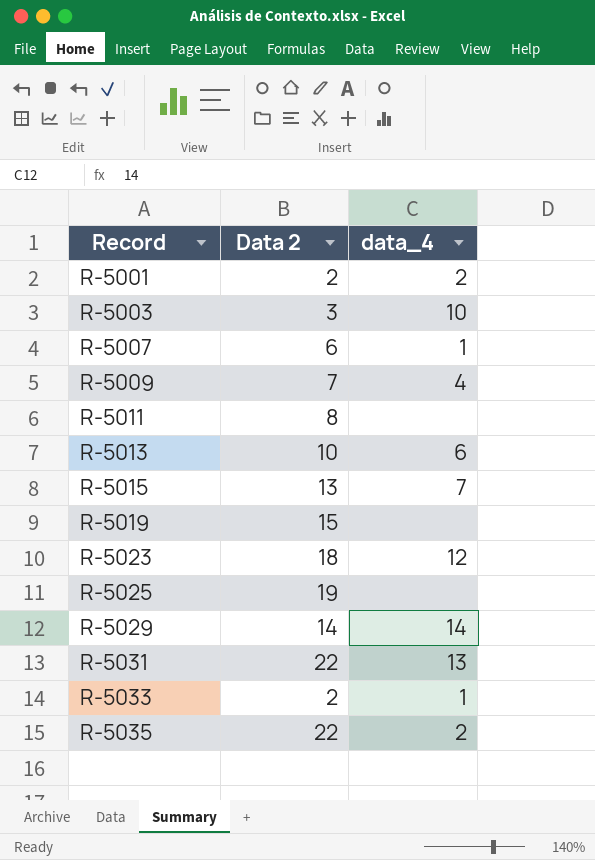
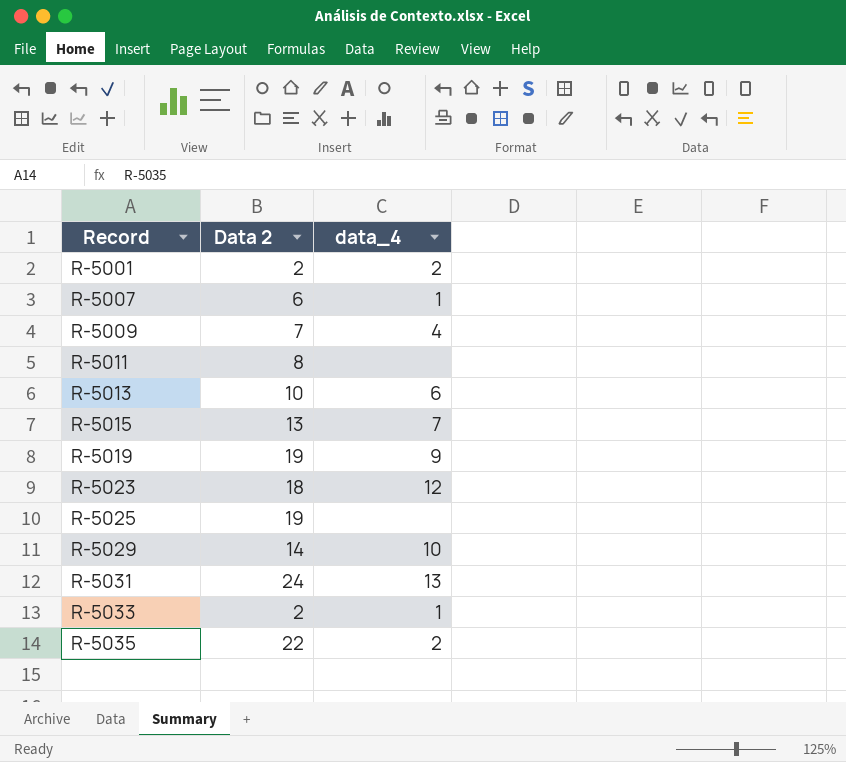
row R-5003: 3 | 10 -> none
R-5019 | Data 2: 15 -> 19
R-5019 | data_4: none -> 9
R-5029 | data_4: 14 -> 10
R-5031 | Data 2: 22 -> 24

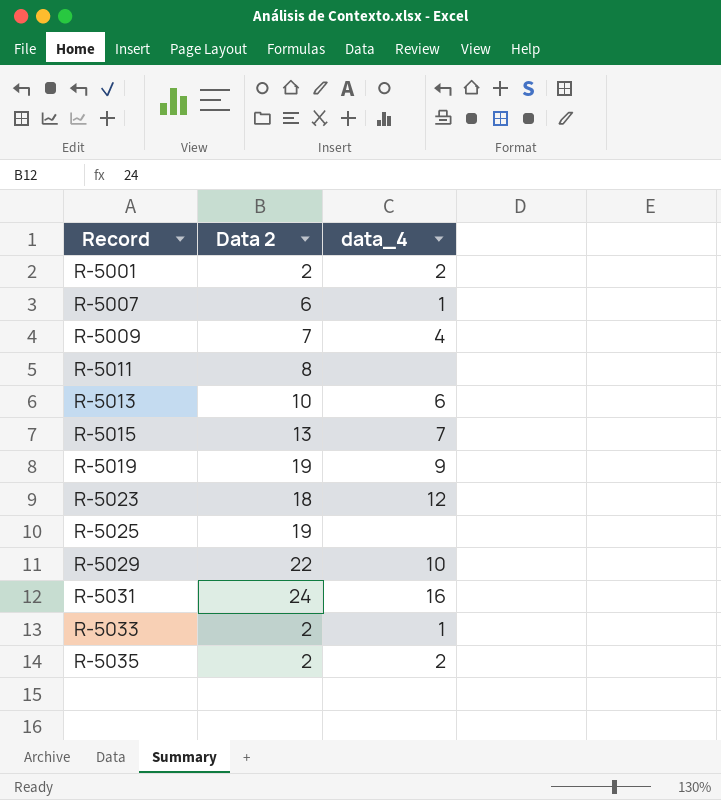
R-5029 | Data 2: 14 -> 22
R-5031 | data_4: 13 -> 16
R-5035 | Data 2: 22 -> 2

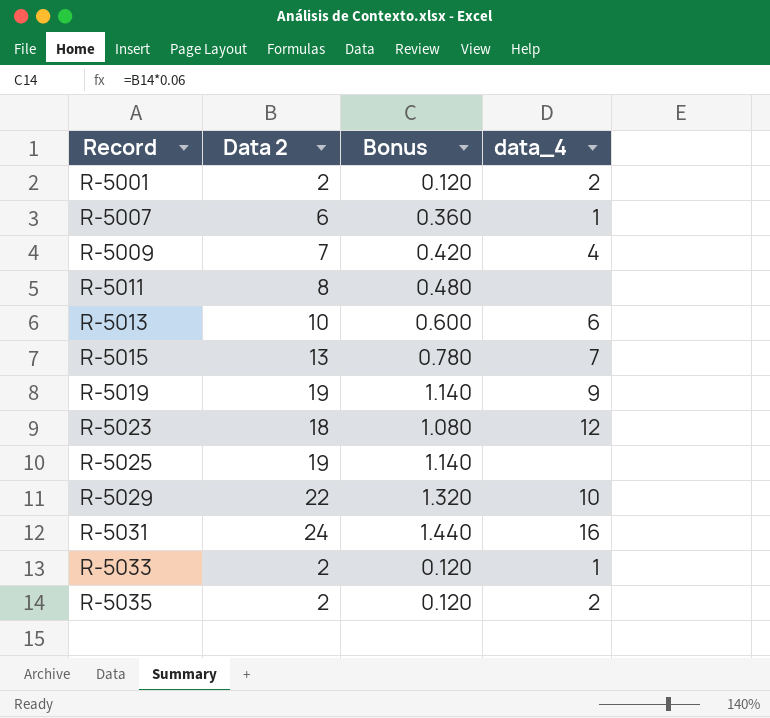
column Bonus | formula: none -> [Data 2] * 0.06

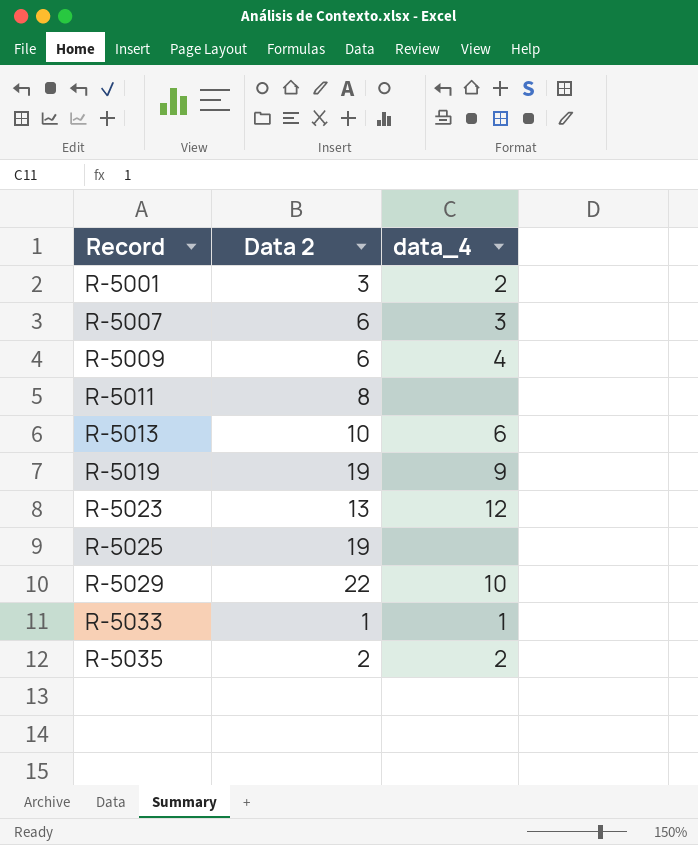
column Bonus | formula: [Data 2] * 0.06 -> none
row R-5015: 13 | 0.780 | 7 -> none
row R-5031: 24 | 1.440 | 16 -> none
R-5001 | Data 2: 2 -> 3
R-5007 | data_4: 1 -> 3
R-5009 | Data 2: 7 -> 6
R-5023 | Data 2: 18 -> 13
R-5033 | Data 2: 2 -> 1

